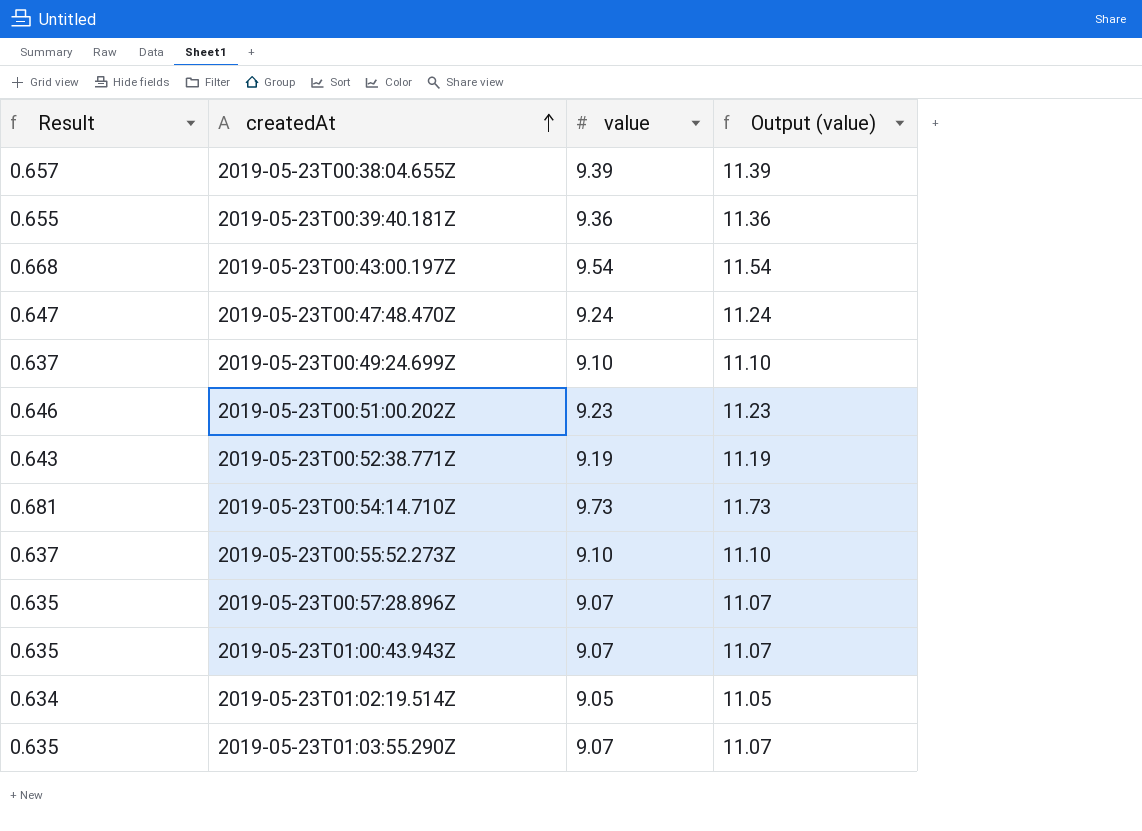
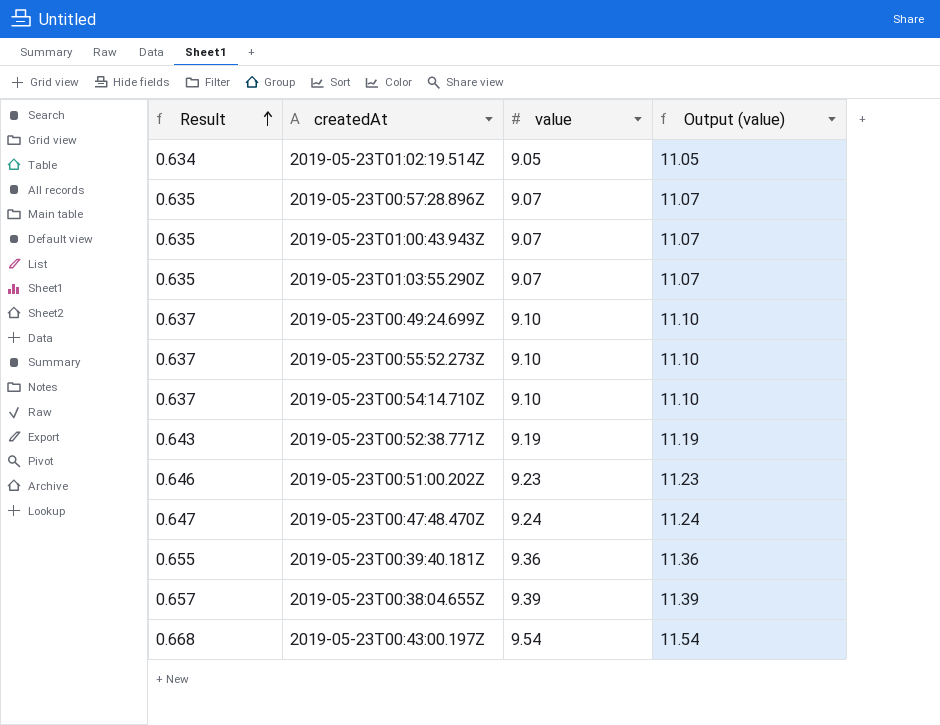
row order: createdAt ascending -> Result ascending
2019-05-23T00:54:14.710Z | Result: 0.681 -> 0.637
2019-05-23T00:54:14.710Z | value: 9.73 -> 9.10
2019-05-23T00:54:14.710Z | Output (value): 11.73 -> 11.10

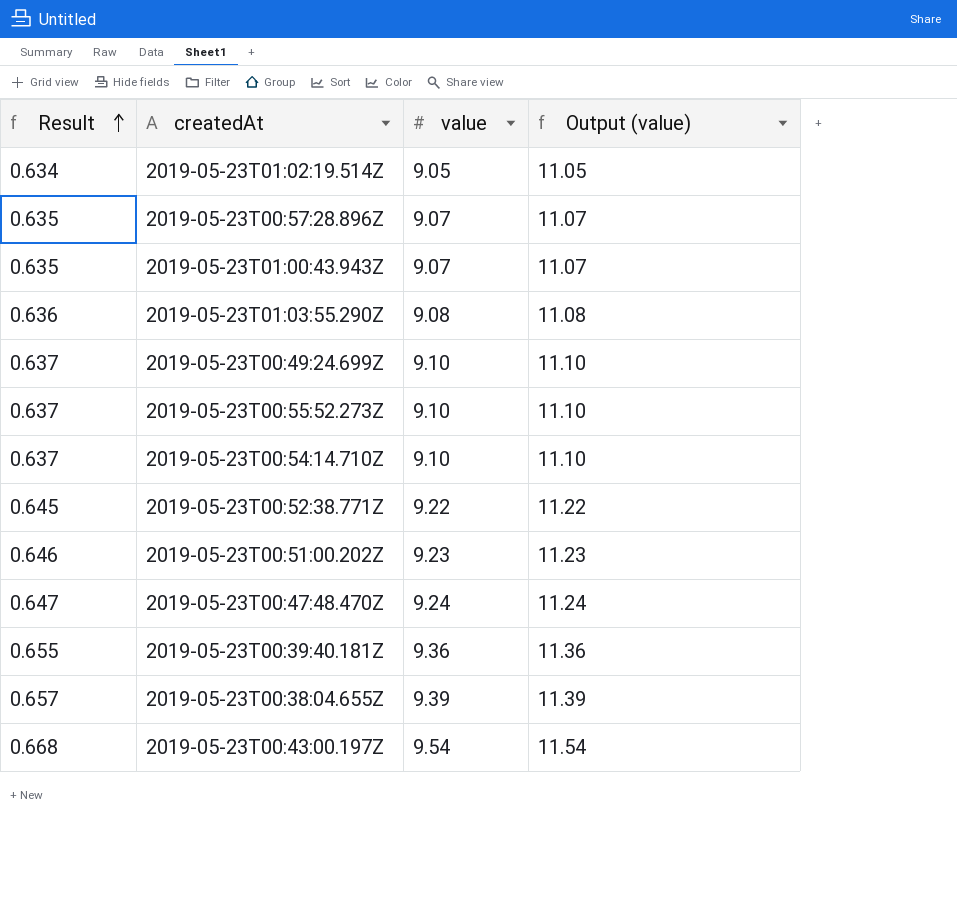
2019-05-23T01:03:55.290Z | Result: 0.635 -> 0.636
2019-05-23T01:03:55.290Z | value: 9.07 -> 9.08
2019-05-23T01:03:55.290Z | Output (value): 11.07 -> 11.08
2019-05-23T00:52:38.771Z | Result: 0.643 -> 0.645
2019-05-23T00:52:38.771Z | value: 9.19 -> 9.22
2019-05-23T00:52:38.771Z | Output (value): 11.19 -> 11.22

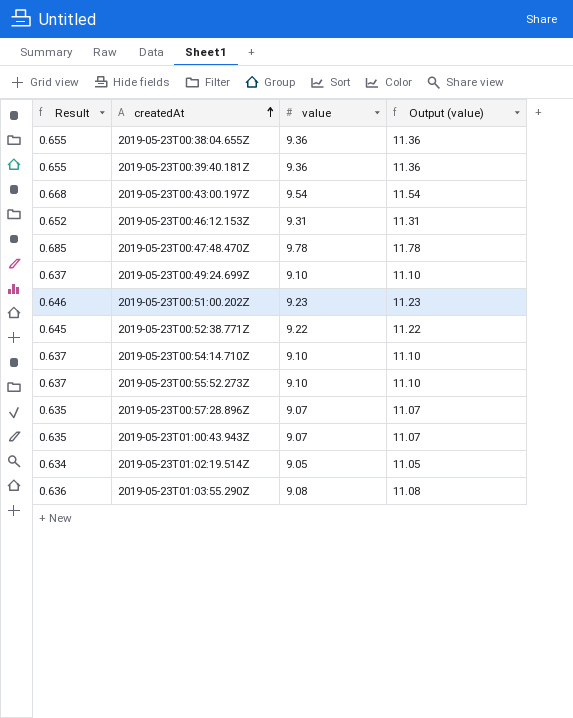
row order: Result ascending -> createdAt ascending
2019-05-23T00:38:04.655Z | Result: 0.657 -> 0.655
2019-05-23T00:38:04.655Z | value: 9.39 -> 9.36
2019-05-23T00:38:04.655Z | Output (value): 11.39 -> 11.36
row 2019-05-23T00:46:12.153Z: none -> 0.652 | 9.31 | 11.31
2019-05-23T00:47:48.470Z | Result: 0.647 -> 0.685
2019-05-23T00:47:48.470Z | value: 9.24 -> 9.78
2019-05-23T00:47:48.470Z | Output (value): 11.24 -> 11.78

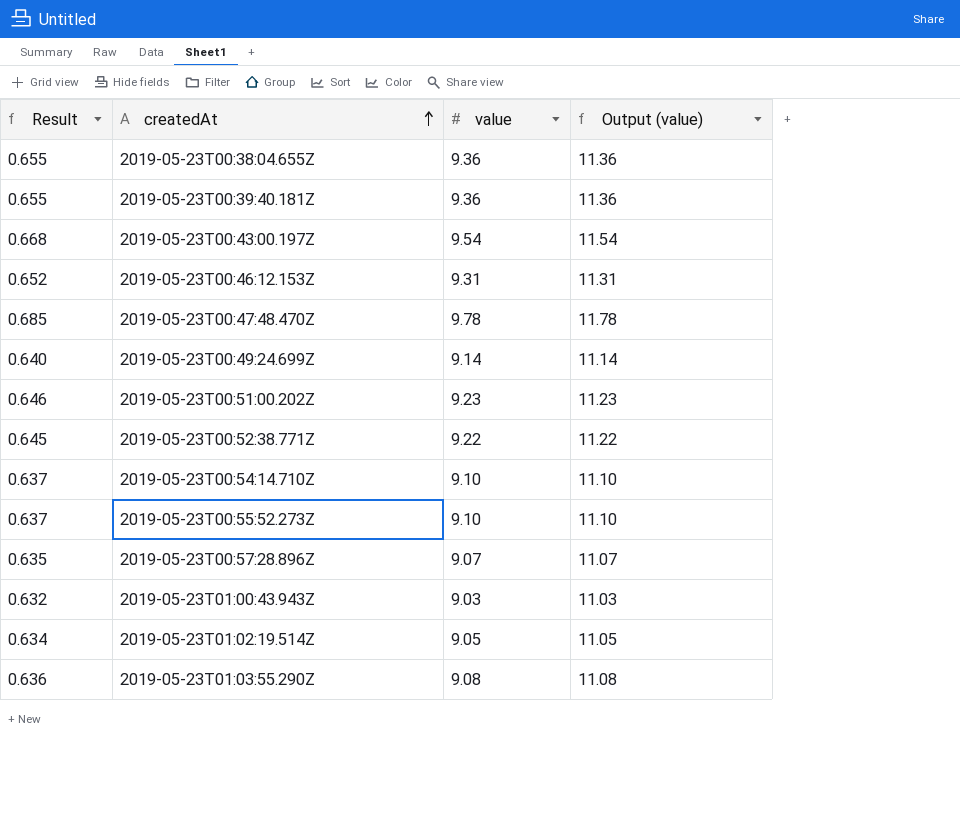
2019-05-23T00:49:24.699Z | Result: 0.637 -> 0.640
2019-05-23T00:49:24.699Z | value: 9.10 -> 9.14
2019-05-23T00:49:24.699Z | Output (value): 11.10 -> 11.14
2019-05-23T01:00:43.943Z | Result: 0.635 -> 0.632
2019-05-23T01:00:43.943Z | value: 9.07 -> 9.03
2019-05-23T01:00:43.943Z | Output (value): 11.07 -> 11.03

